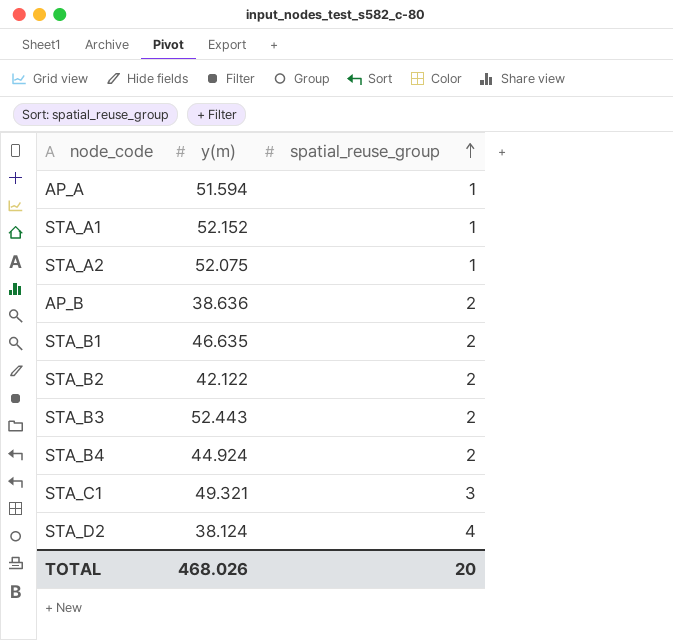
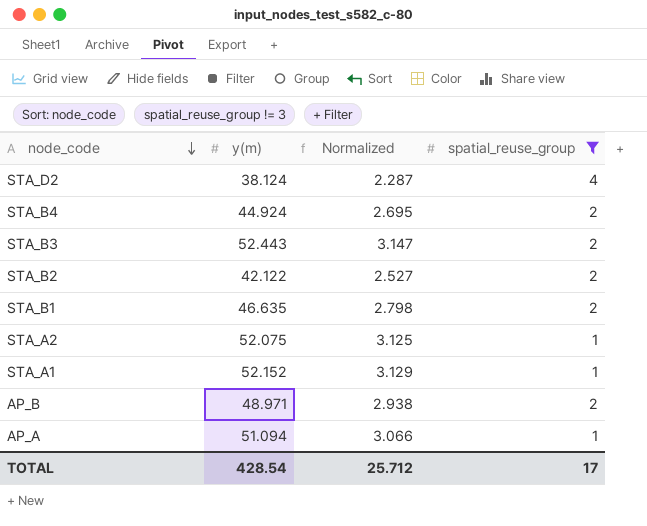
filter: none -> spatial_reuse_group != 3
row order: spatial_reuse_group ascending -> node_code descending
column Normalized | formula: none -> [y(m)] * 0.06
AP_B | y(m): 38.636 -> 48.971
AP_A | y(m): 51.594 -> 51.094
TOTAL | y(m): 468.026 -> 428.54
TOTAL | spatial_reuse_group: 20 -> 17

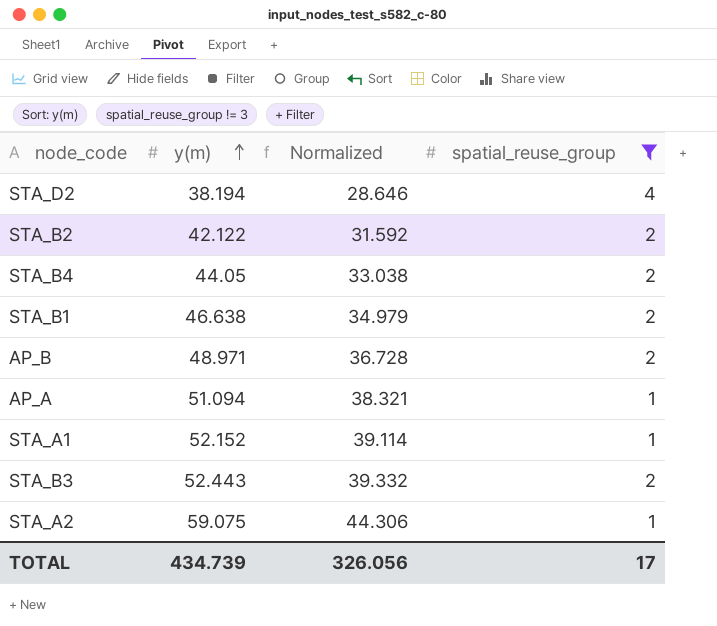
row order: node_code descending -> y(m) ascending
column Normalized | formula: [y(m)] * 0.06 -> [y(m)] * 0.75
STA_D2 | y(m): 38.124 -> 38.194
STA_B4 | y(m): 44.924 -> 44.05
STA_B1 | y(m): 46.635 -> 46.638
STA_A2 | y(m): 52.075 -> 59.075
TOTAL | y(m): 428.54 -> 434.739
TOTAL | Normalized: 25.712 -> 326.056

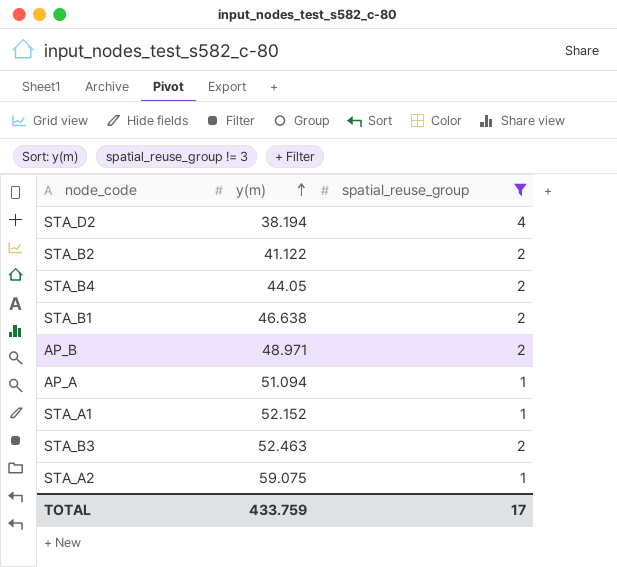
column Normalized | formula: [y(m)] * 0.75 -> none
STA_B2 | y(m): 42.122 -> 41.122
STA_B3 | y(m): 52.443 -> 52.463
TOTAL | y(m): 434.739 -> 433.759

